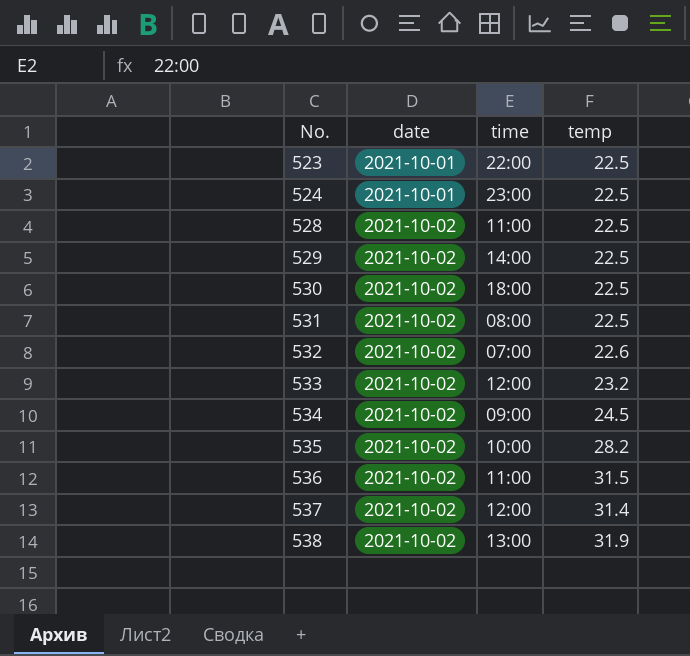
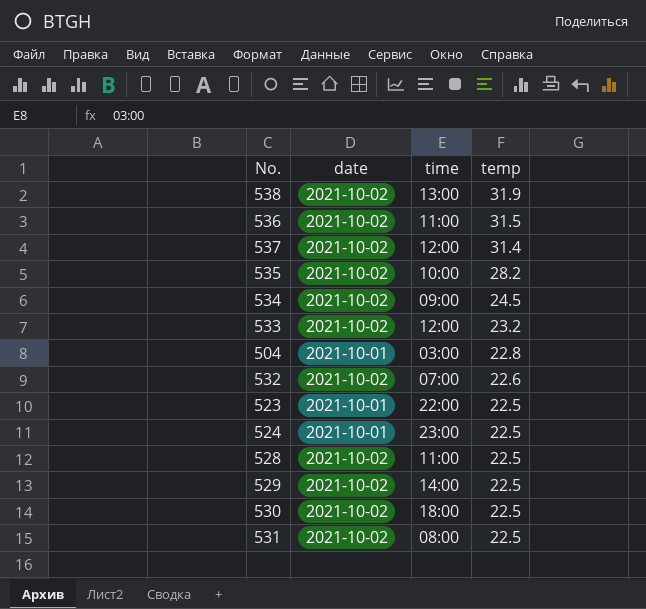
row order: No. ascending -> temp descending
row 504: none -> 2021-10-01 | 03:00 | 22.8

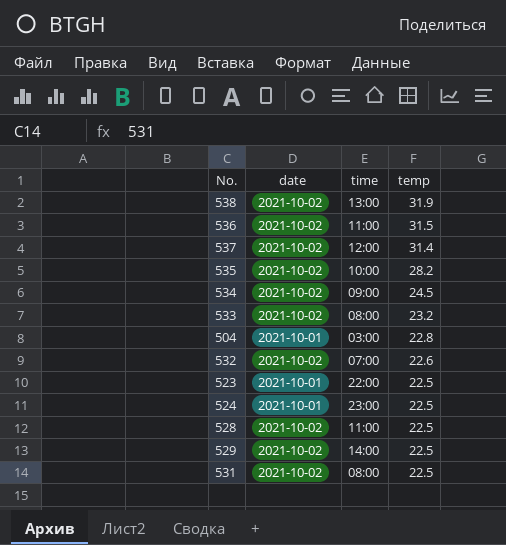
row 530: 2021-10-02 | 18:00 | 22.5 -> none
533 | time: 12:00 -> 08:00

